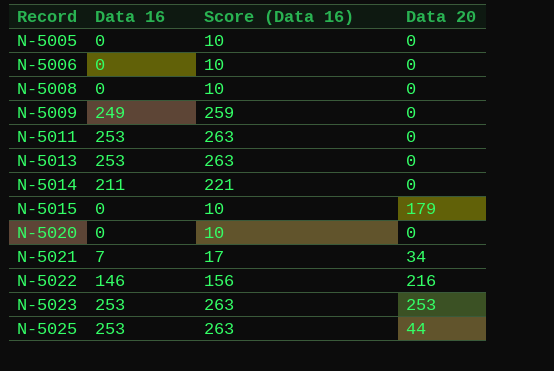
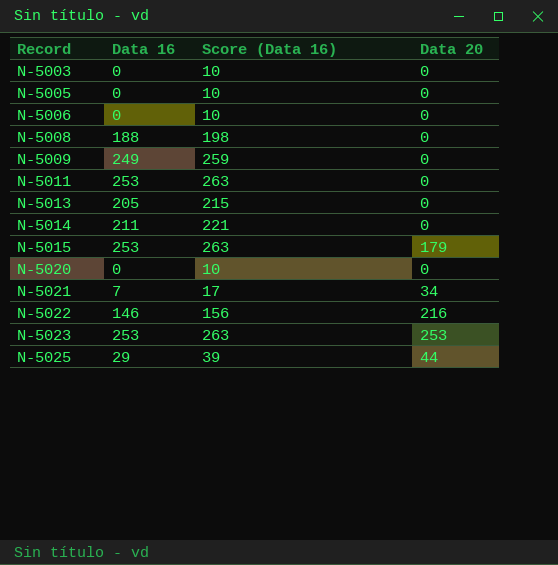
row N-5003: none -> 0 | 10 | 0
N-5008 | Data 16: 0 -> 188
N-5008 | Score (Data 16): 10 -> 198
N-5013 | Data 16: 253 -> 205
N-5013 | Score (Data 16): 263 -> 215
N-5015 | Data 16: 0 -> 253
N-5015 | Score (Data 16): 10 -> 263
N-5025 | Data 16: 253 -> 29
N-5025 | Score (Data 16): 263 -> 39

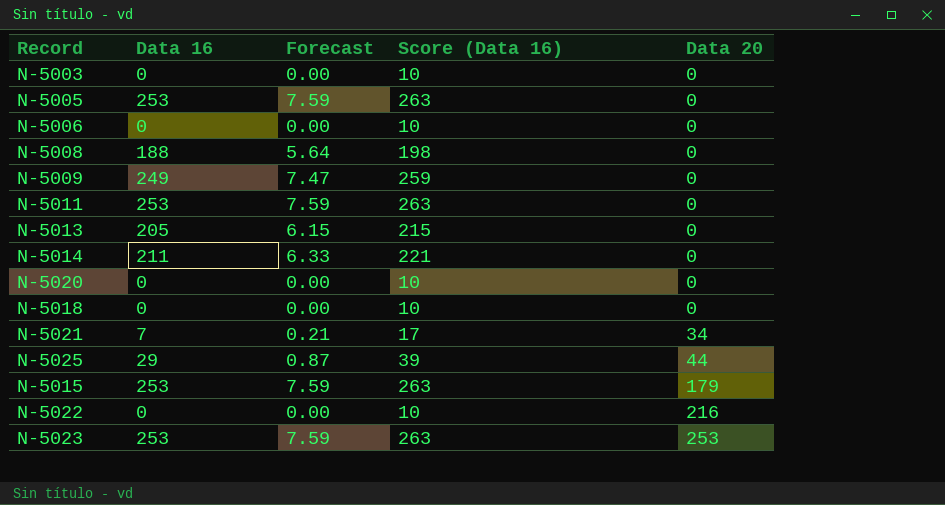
row order: Record ascending -> Data 20 ascending
column Forecast | formula: none -> [Data 16] * 0.03
N-5005 | Data 16: 0 -> 253
N-5005 | Score (Data 16): 10 -> 263
row N-5018: none -> 0 | 0.00 | 10 | 0
N-5022 | Data 16: 146 -> 0
N-5022 | Score (Data 16): 156 -> 10

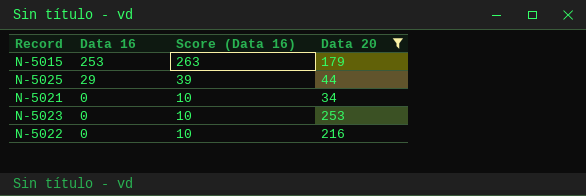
filter: none -> Data 20 != 0
row order: Data 20 ascending -> Data 16 descending
column Forecast | formula: [Data 16] * 0.03 -> none
N-5021 | Data 16: 7 -> 0
N-5021 | Score (Data 16): 17 -> 10
N-5023 | Data 16: 253 -> 0
N-5023 | Score (Data 16): 263 -> 10

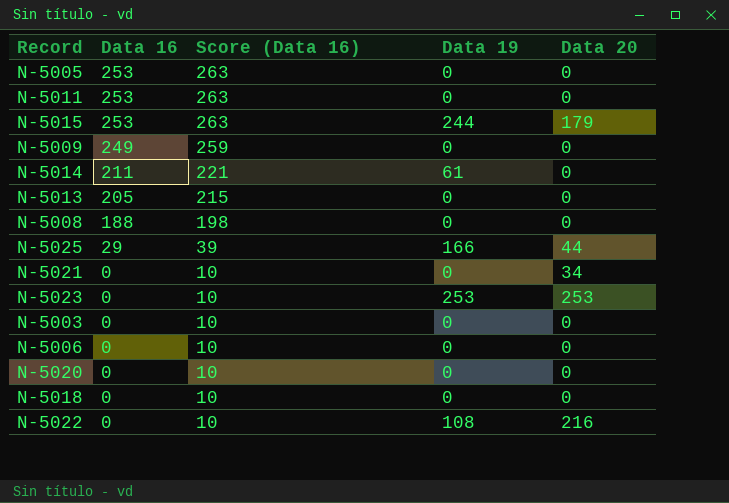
filter: Data 20 != 0 -> none
column Data 19 | position: none -> 4

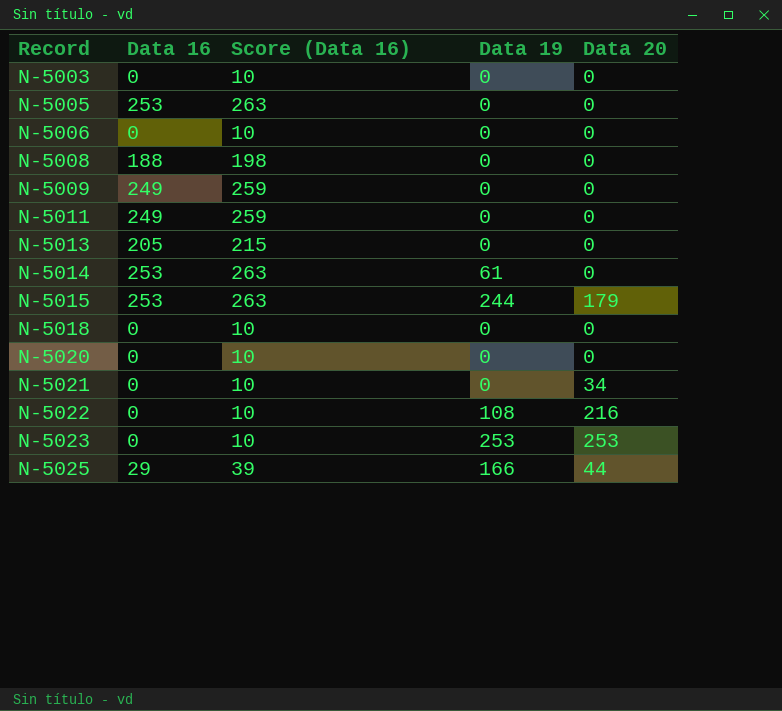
row order: Data 16 descending -> Record ascending
N-5011 | Data 16: 253 -> 249
N-5011 | Score (Data 16): 263 -> 259
N-5014 | Data 16: 211 -> 253
N-5014 | Score (Data 16): 221 -> 263

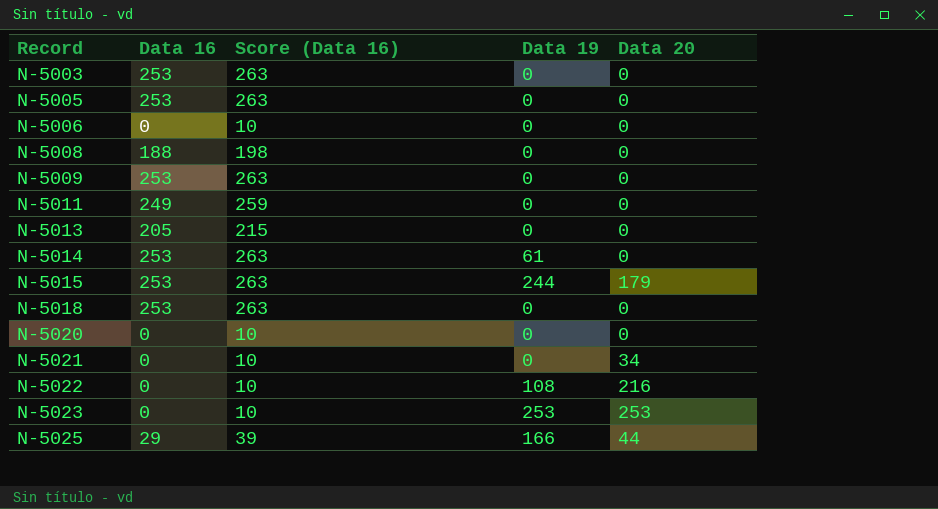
N-5003 | Data 16: 0 -> 253
N-5003 | Score (Data 16): 10 -> 263
N-5009 | Data 16: 249 -> 253
N-5009 | Score (Data 16): 259 -> 263
N-5018 | Data 16: 0 -> 253
N-5018 | Score (Data 16): 10 -> 263

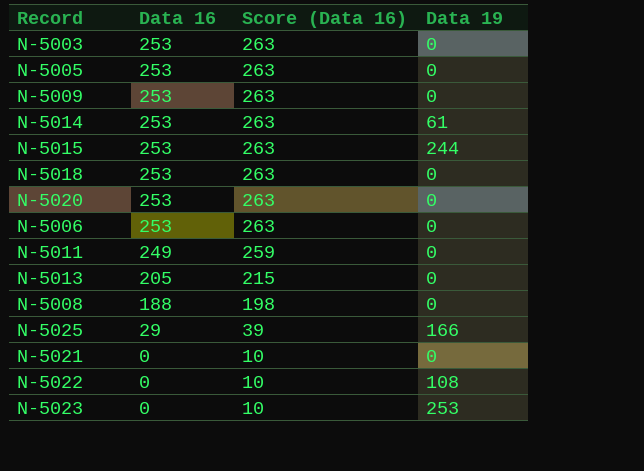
row order: Record ascending -> Data 16 descending
column Data 20 | position: 5 -> none
N-5020 | Data 16: 0 -> 253
N-5020 | Score (Data 16): 10 -> 263
N-5006 | Data 16: 0 -> 253
N-5006 | Score (Data 16): 10 -> 263

